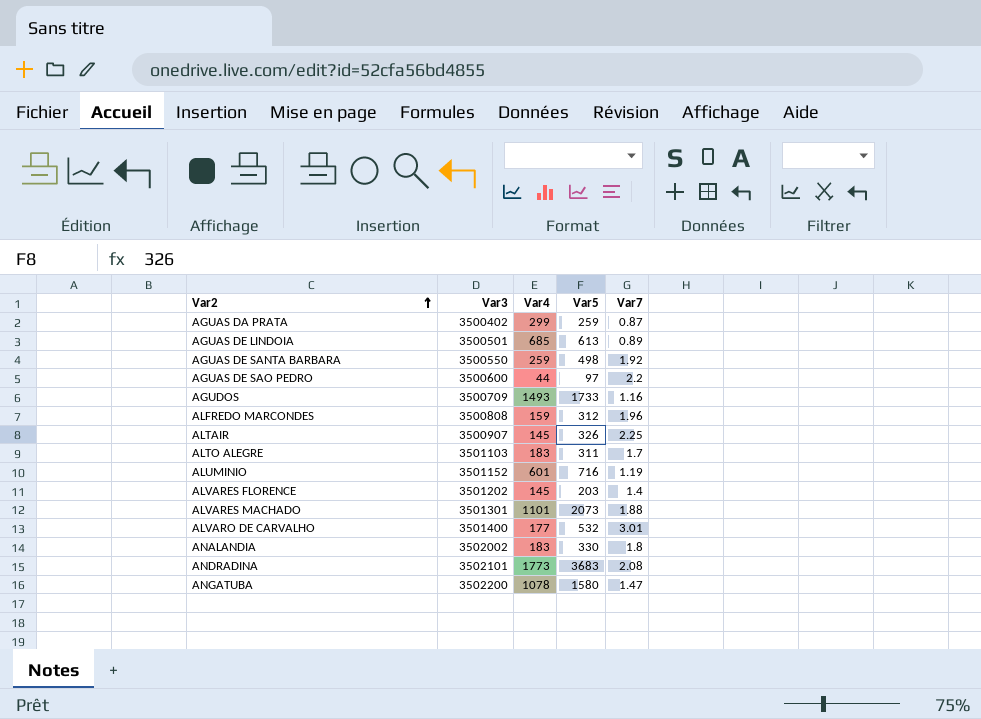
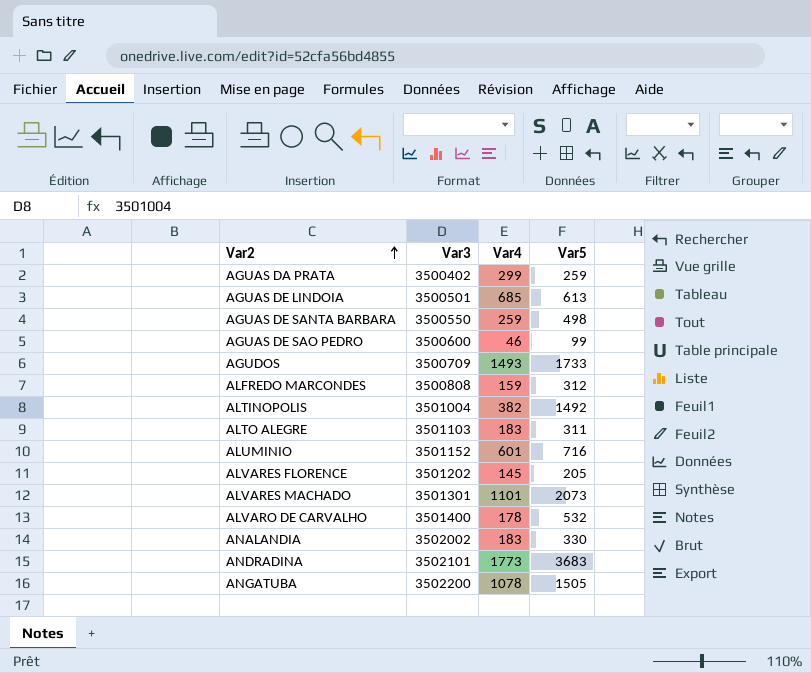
column Var7 | formula: [Var5] / [Var4] -> none
row ALTAIR: 3500907 | 145 | 326 | 2.25 -> none
AGUAS DE SAO PEDRO | Var4: 44 -> 46
AGUAS DE SAO PEDRO | Var5: 97 -> 99
row ALTINOPOLIS: none -> 3501004 | 382 | 1492
ALVARES FLORENCE | Var5: 203 -> 205
ALVARO DE CARVALHO | Var4: 177 -> 178
ANGATUBA | Var5: 1580 -> 1505

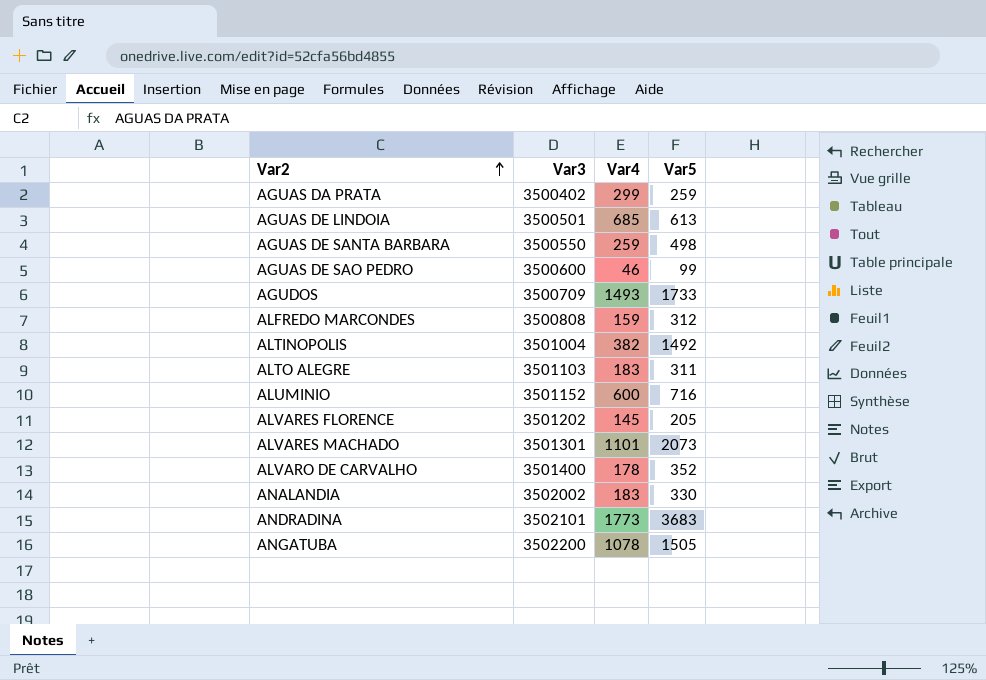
ALUMINIO | Var4: 601 -> 600
ALVARO DE CARVALHO | Var5: 532 -> 352

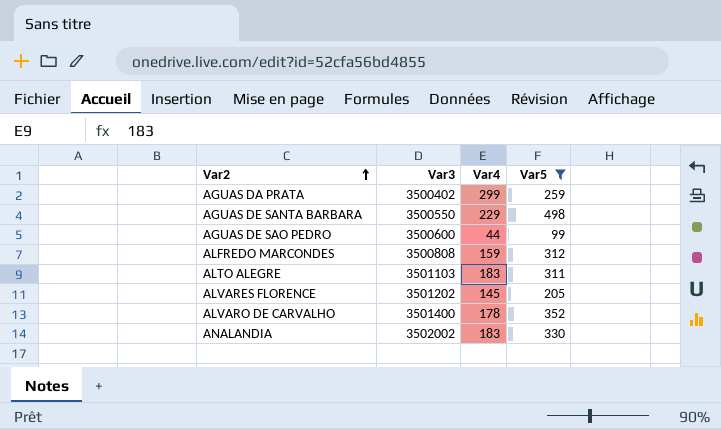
filter: none -> Var5 <= 498
AGUAS DE SANTA BARBARA | Var4: 259 -> 229
AGUAS DE SAO PEDRO | Var4: 46 -> 44

